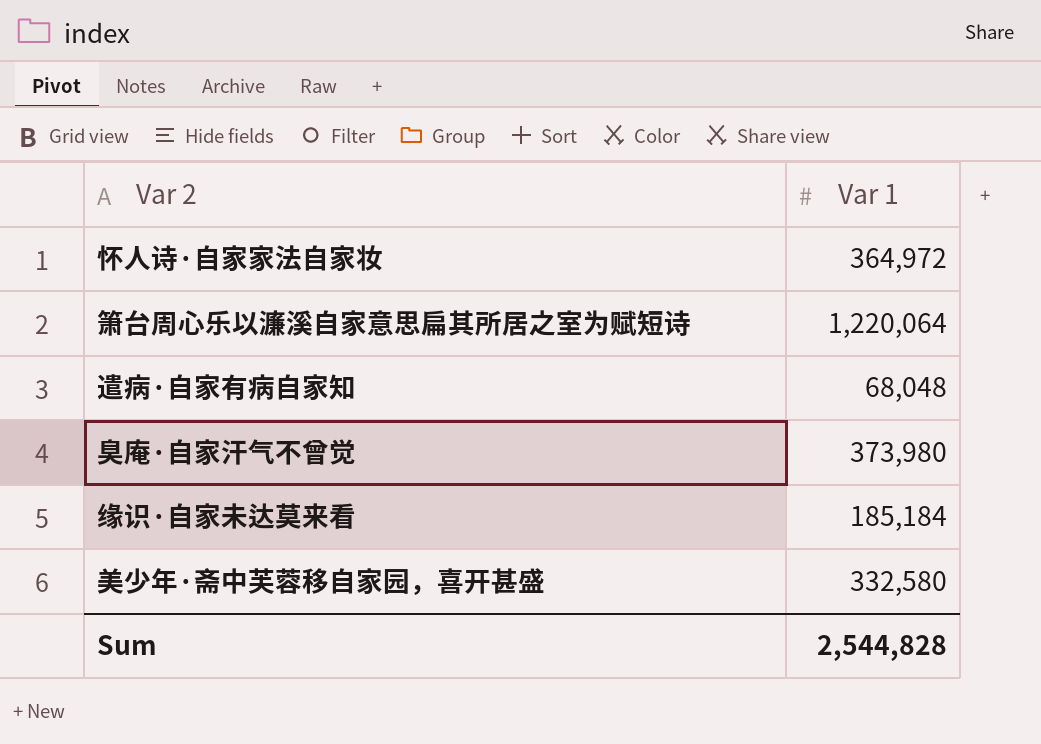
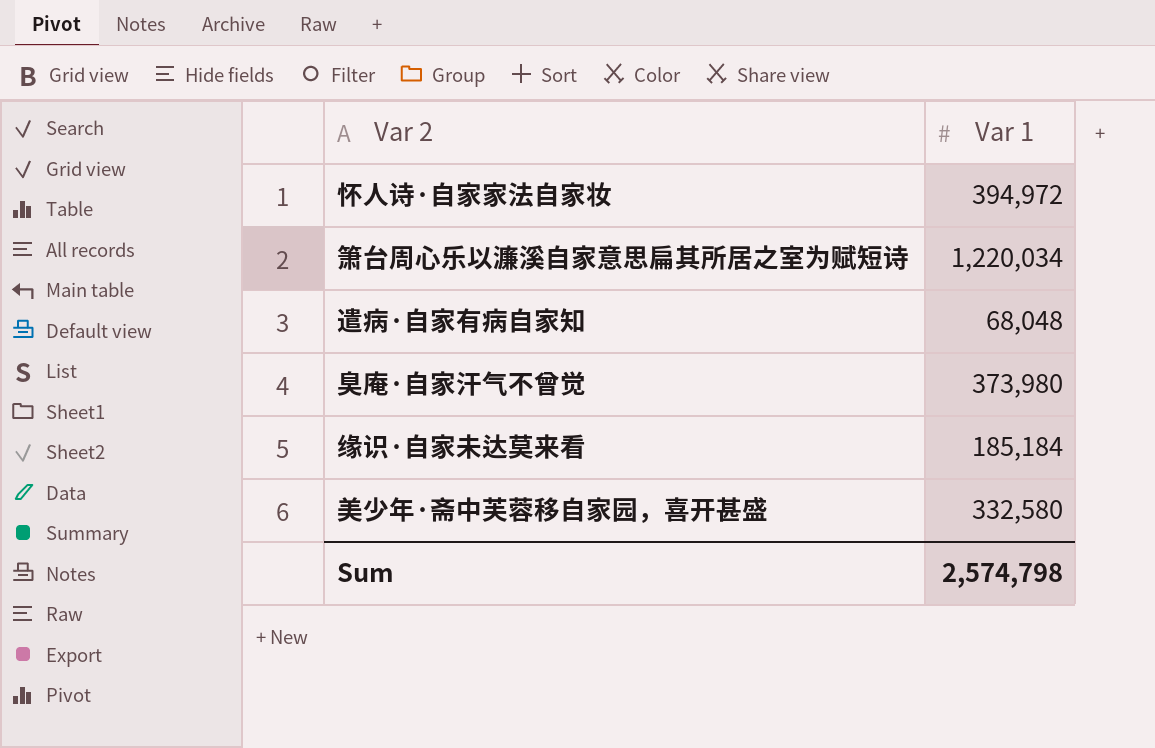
怀人诗·自家家法自家妆 | Var 1: 364,972 -> 394,972
箫台周心乐以濂溪自家意思扁其所居之室为赋短诗 | Var 1: 1,220,064 -> 1,220,034
Sum | Var 1: 2,544,828 -> 2,574,798

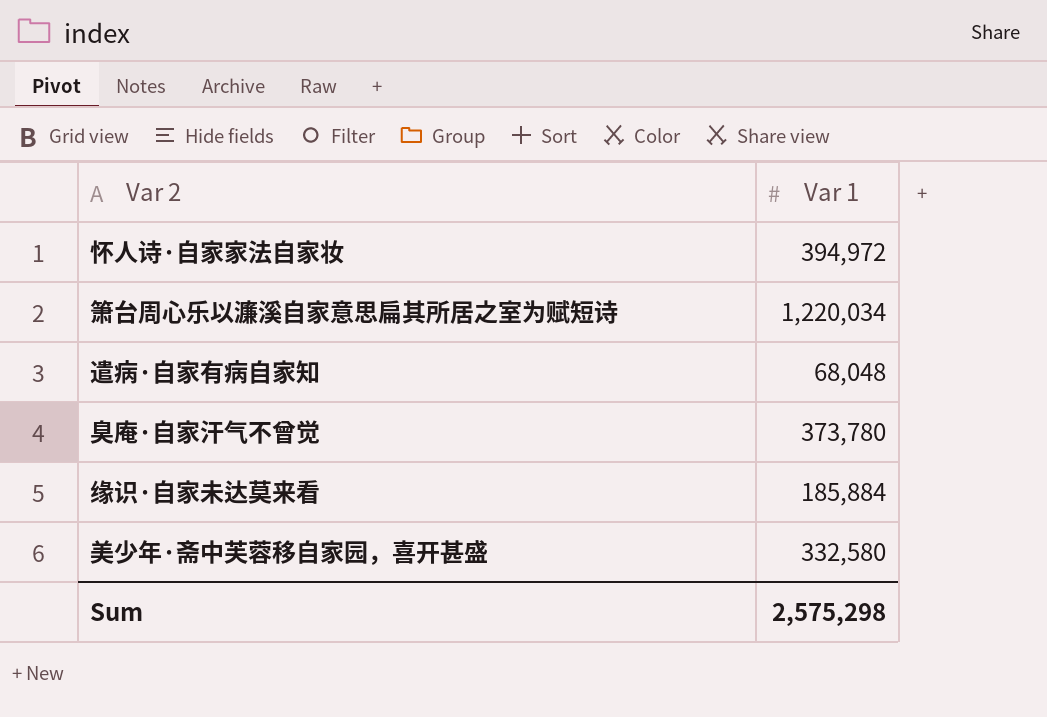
臭庵·自家汗气不曾觉 | Var 1: 373,980 -> 373,780
缘识·自家未达莫来看 | Var 1: 185,184 -> 185,884
Sum | Var 1: 2,574,798 -> 2,575,298

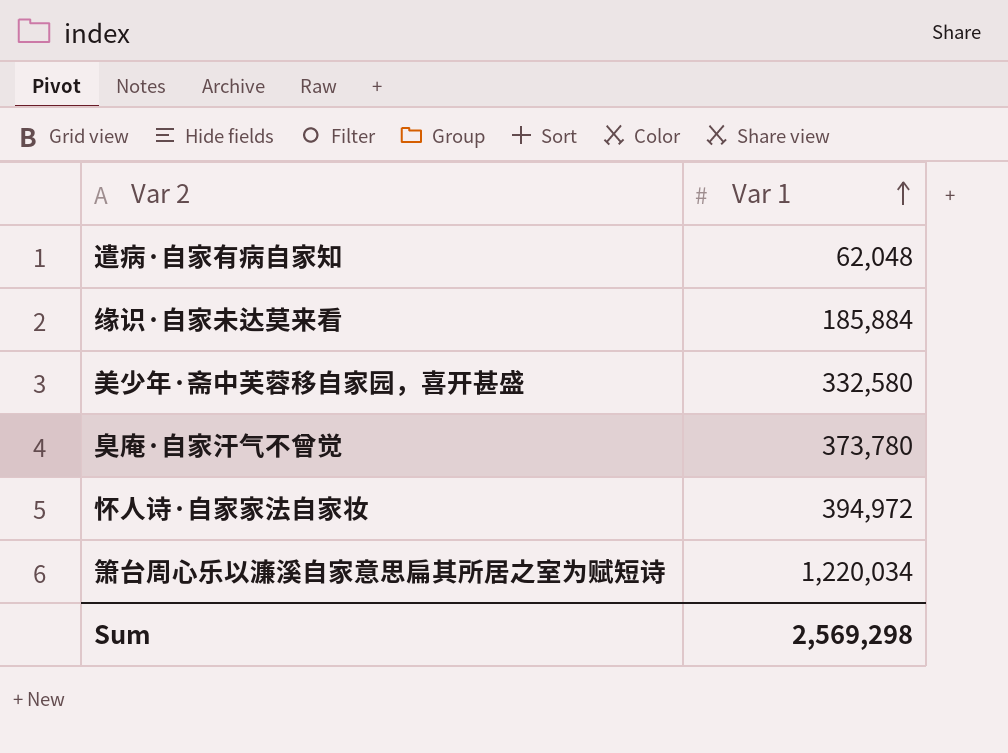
row order: none -> Var 1 ascending
遣病·自家有病自家知 | Var 1: 68,048 -> 62,048
Sum | Var 1: 2,575,298 -> 2,569,298

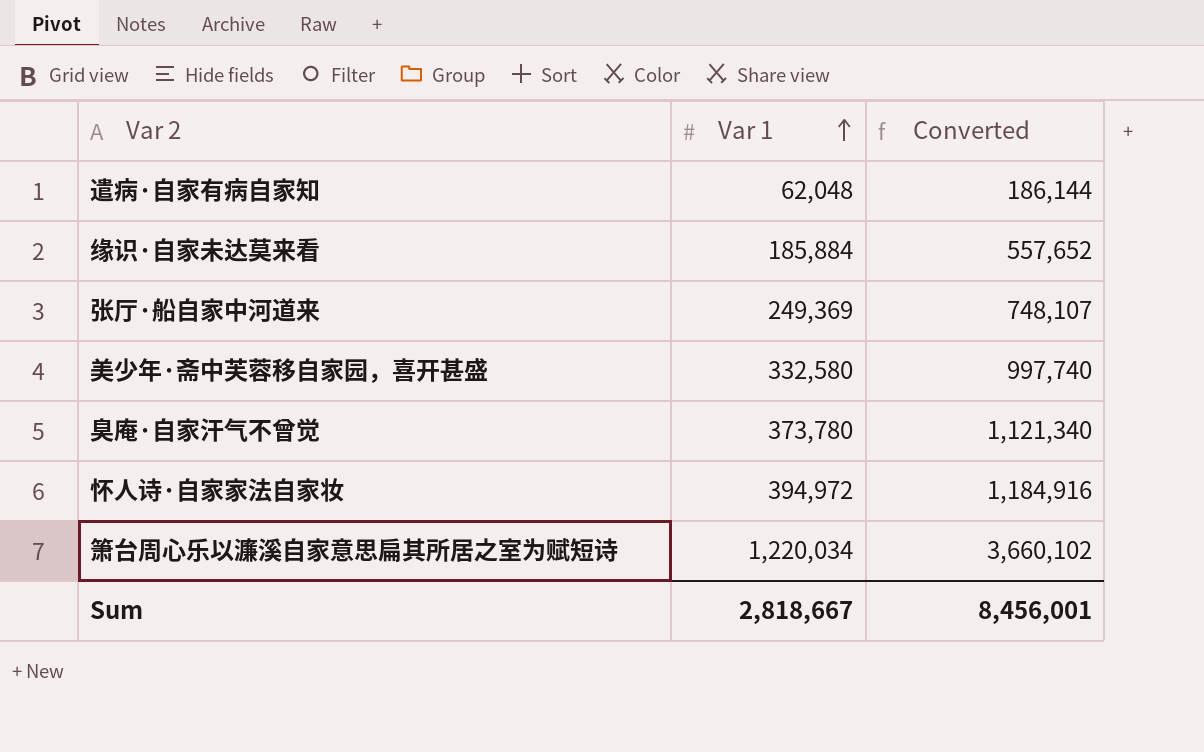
column Converted | formula: none -> [Var 1] * 3
row 张厅·船自家中河道来: none -> 249,369 | 748,107
Sum | Var 1: 2,569,298 -> 2,818,667

